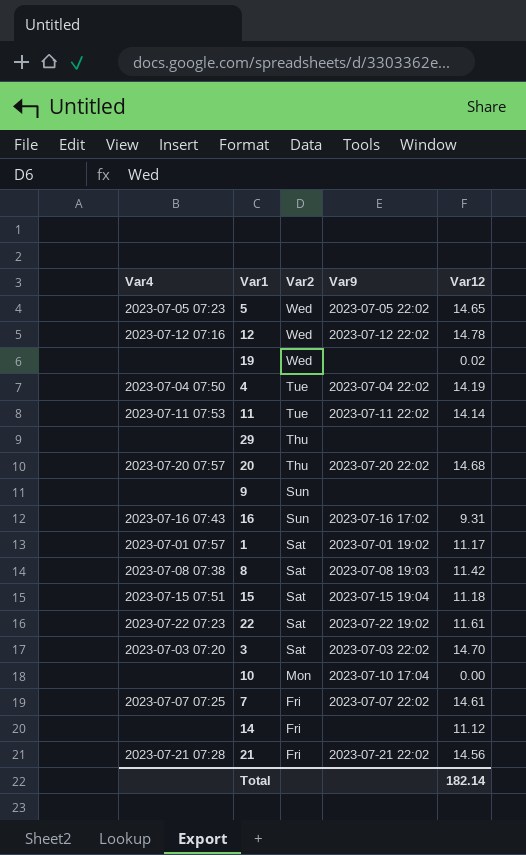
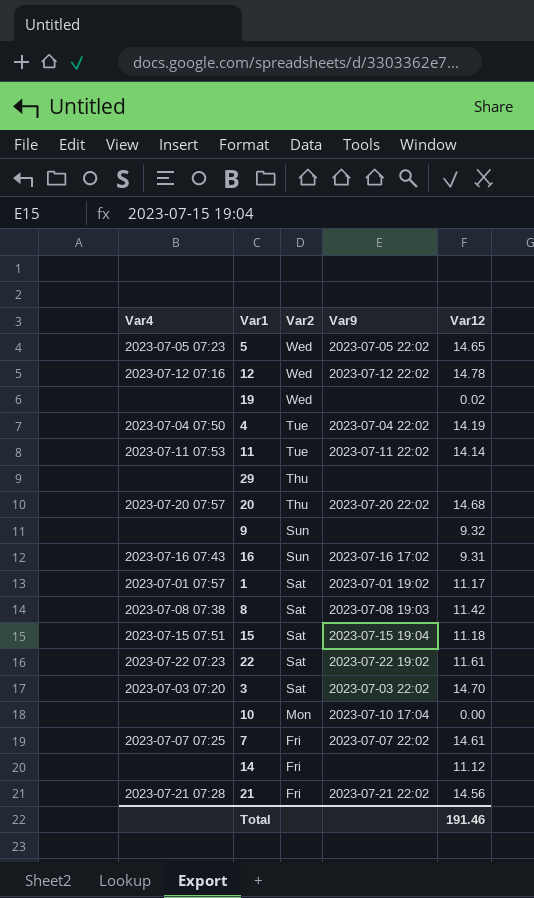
9 | Var12: none -> 9.32
Total | Var12: 182.14 -> 191.46

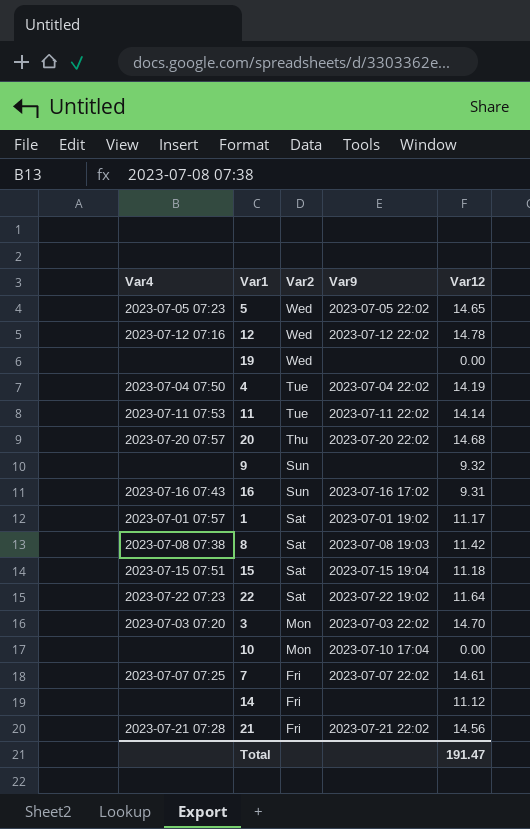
row 29: none | Thu | none | none -> none
19 | Var12: 0.02 -> 0.00
22 | Var12: 11.61 -> 11.64
3 | Var2: Sat -> Mon
Total | Var12: 191.46 -> 191.47

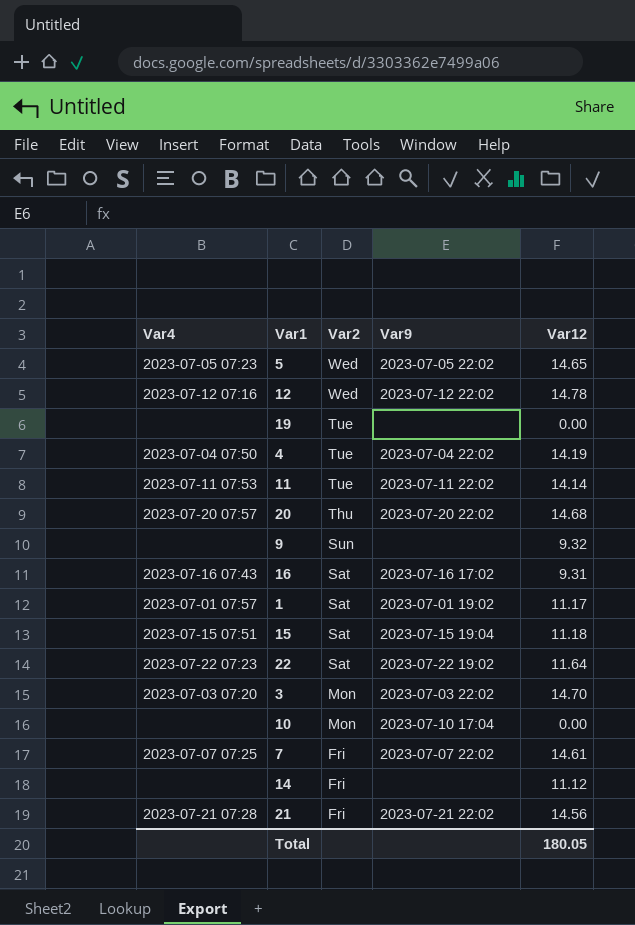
row 8: 2023-07-08 07:38 | Sat | 2023-07-08 19:03 | 11.42 -> none
19 | Var2: Wed -> Tue
16 | Var2: Sun -> Sat
Total | Var12: 191.47 -> 180.05

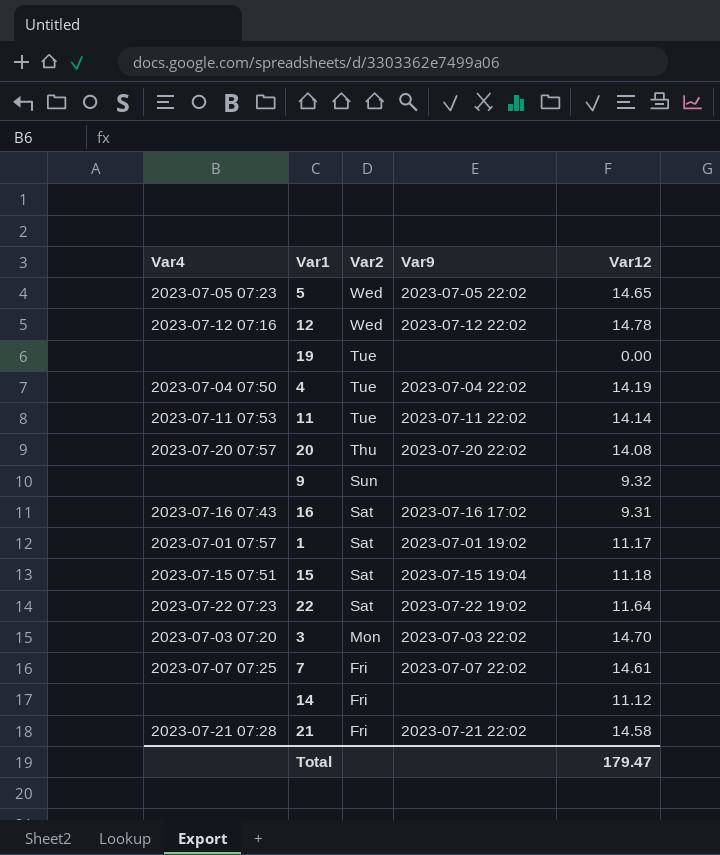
row 10: none | Mon | 2023-07-10 17:04 | 0.00 -> none
20 | Var12: 14.68 -> 14.08
21 | Var12: 14.56 -> 14.58
Total | Var12: 180.05 -> 179.47

